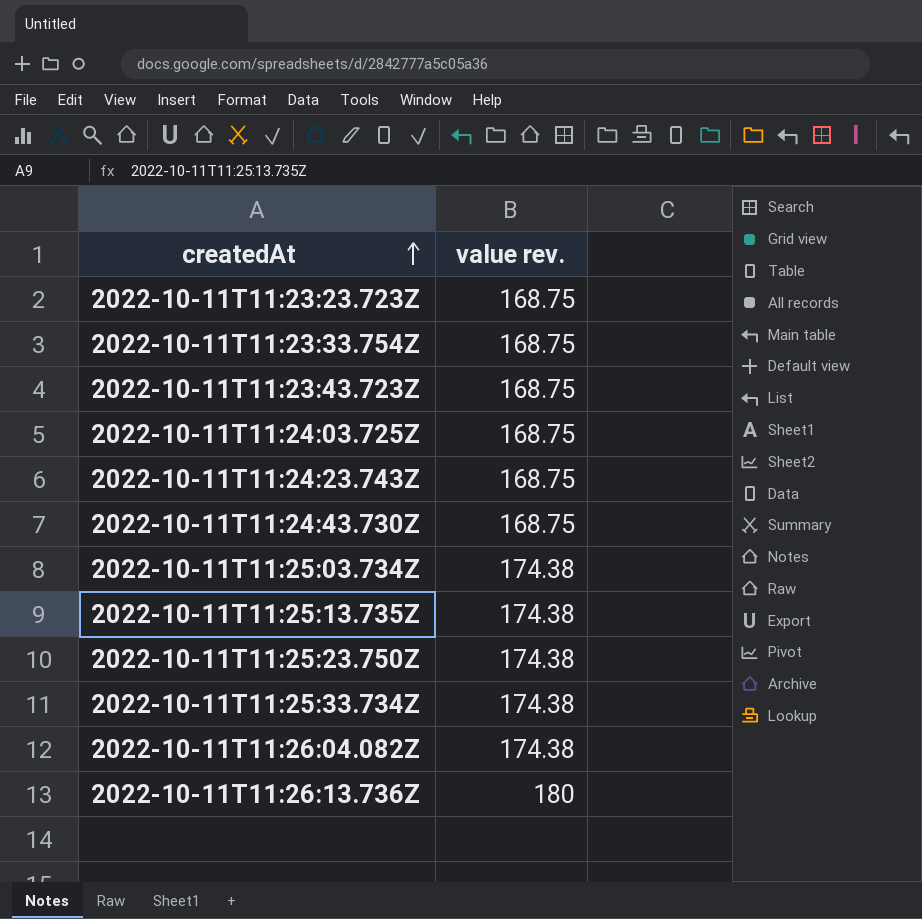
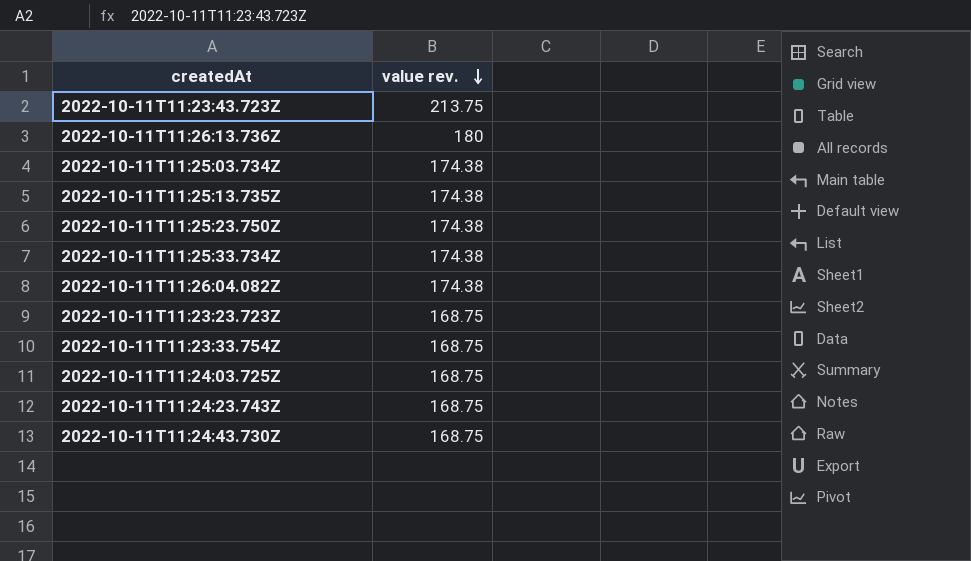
row order: createdAt ascending -> value rev. descending
2022-10-11T11:23:43.723Z | value rev.: 168.75 -> 213.75

